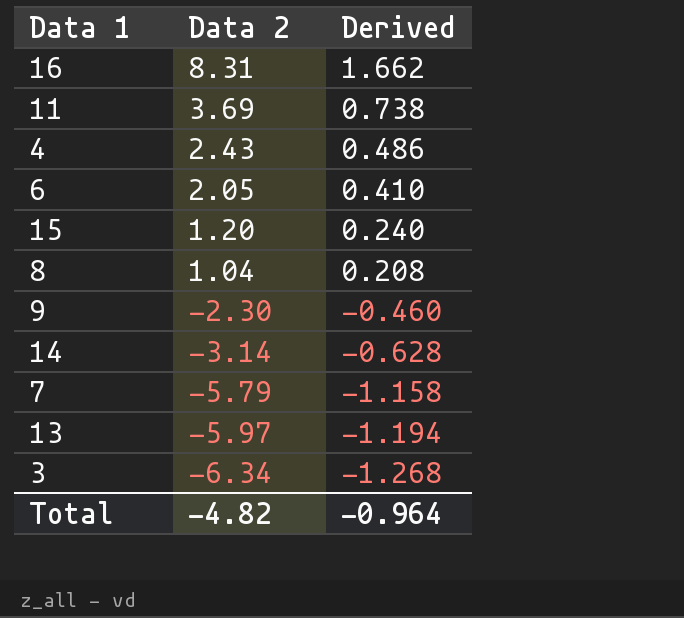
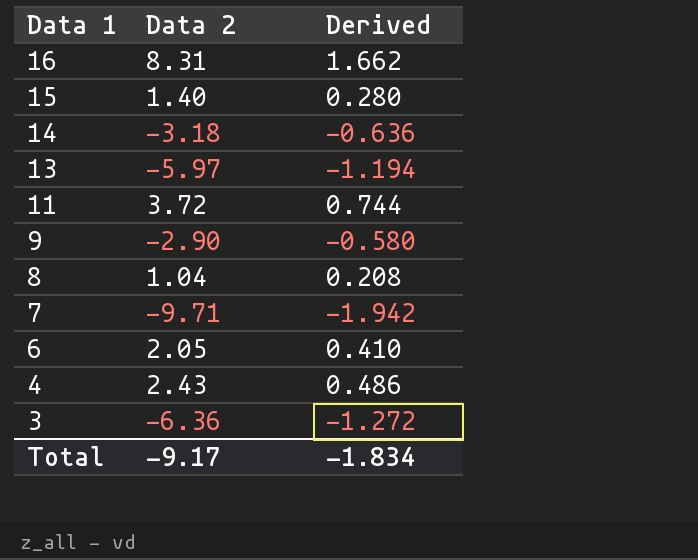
row order: Data 2 descending -> Data 1 descending
15 | Data 2: 1.20 -> 1.40
15 | Derived: 0.240 -> 0.280
14 | Data 2: -3.14 -> -3.18
14 | Derived: -0.628 -> -0.636
11 | Data 2: 3.69 -> 3.72
11 | Derived: 0.738 -> 0.744
9 | Data 2: -2.30 -> -2.90
9 | Derived: -0.460 -> -0.580
7 | Data 2: -5.79 -> -9.71
7 | Derived: -1.158 -> -1.942
3 | Data 2: -6.34 -> -6.36
3 | Derived: -1.268 -> -1.272
Total | Data 2: -4.82 -> -9.17
Total | Derived: -0.964 -> -1.834

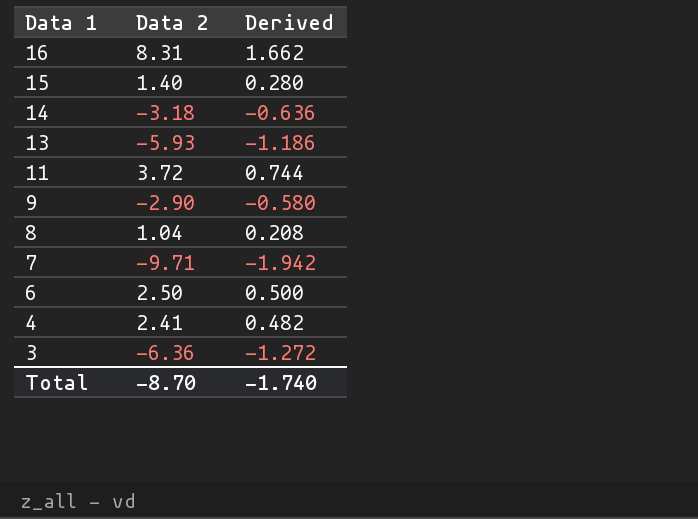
13 | Data 2: -5.97 -> -5.93
13 | Derived: -1.194 -> -1.186
6 | Data 2: 2.05 -> 2.50
6 | Derived: 0.410 -> 0.500
4 | Data 2: 2.43 -> 2.41
4 | Derived: 0.486 -> 0.482
Total | Data 2: -9.17 -> -8.70
Total | Derived: -1.834 -> -1.740

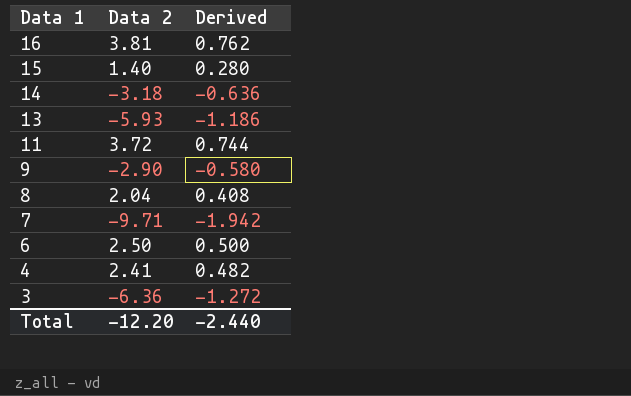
16 | Data 2: 8.31 -> 3.81
16 | Derived: 1.662 -> 0.762
8 | Data 2: 1.04 -> 2.04
8 | Derived: 0.208 -> 0.408
Total | Data 2: -8.70 -> -12.20
Total | Derived: -1.740 -> -2.440

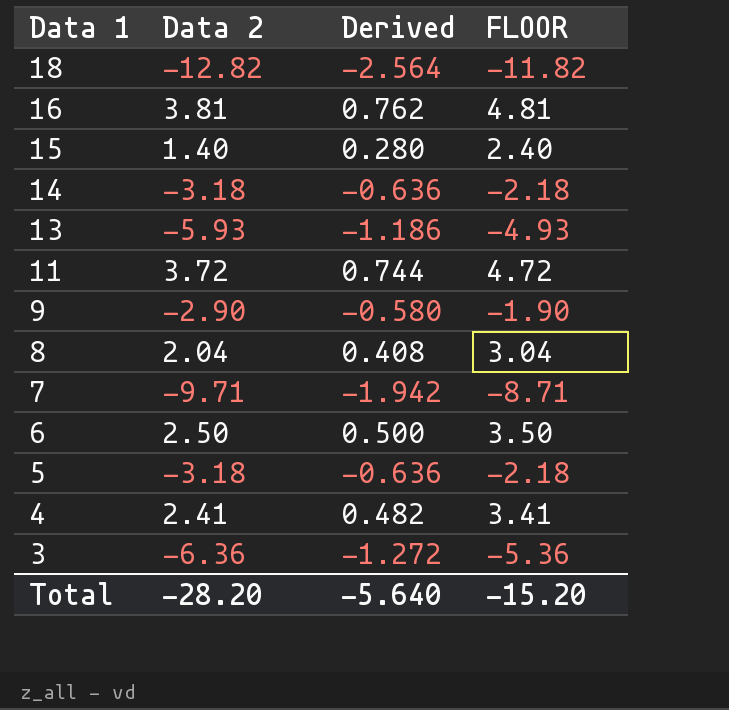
column FLOOR | formula: none -> [Data 2] + 1
row 18: none -> -12.82 | -2.564 | -11.82
row 5: none -> -3.18 | -0.636 | -2.18
Total | Data 2: -12.20 -> -28.20
Total | Derived: -2.440 -> -5.640

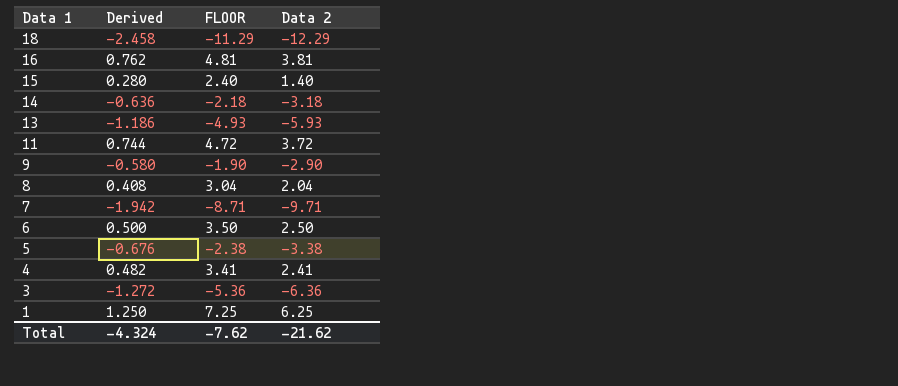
column Data 2 | position: 2 -> 4
18 | Derived: -2.564 -> -2.458
18 | FLOOR: -11.82 -> -11.29
18 | Data 2: -12.82 -> -12.29
5 | Derived: -0.636 -> -0.676
5 | FLOOR: -2.18 -> -2.38
5 | Data 2: -3.18 -> -3.38
row 1: none -> 1.250 | 7.25 | 6.25
Total | Derived: -5.640 -> -4.324
Total | FLOOR: -15.20 -> -7.62
Total | Data 2: -28.20 -> -21.62

